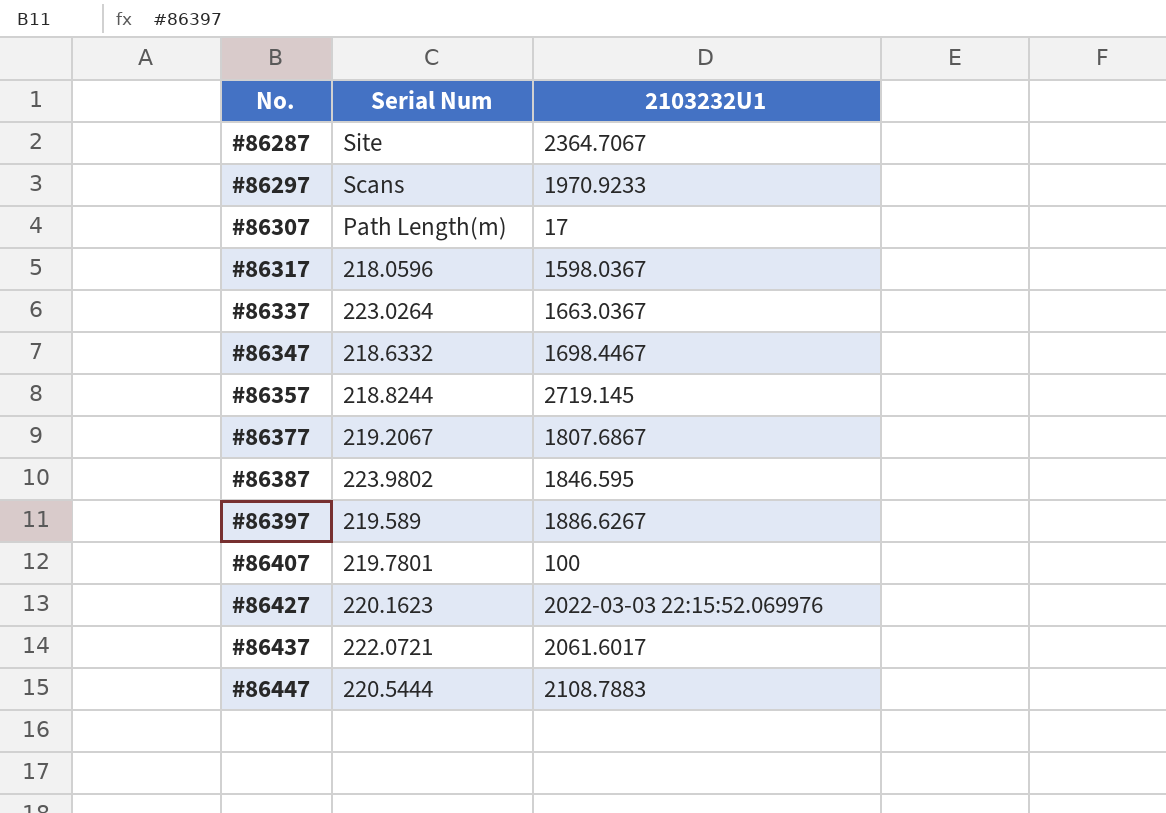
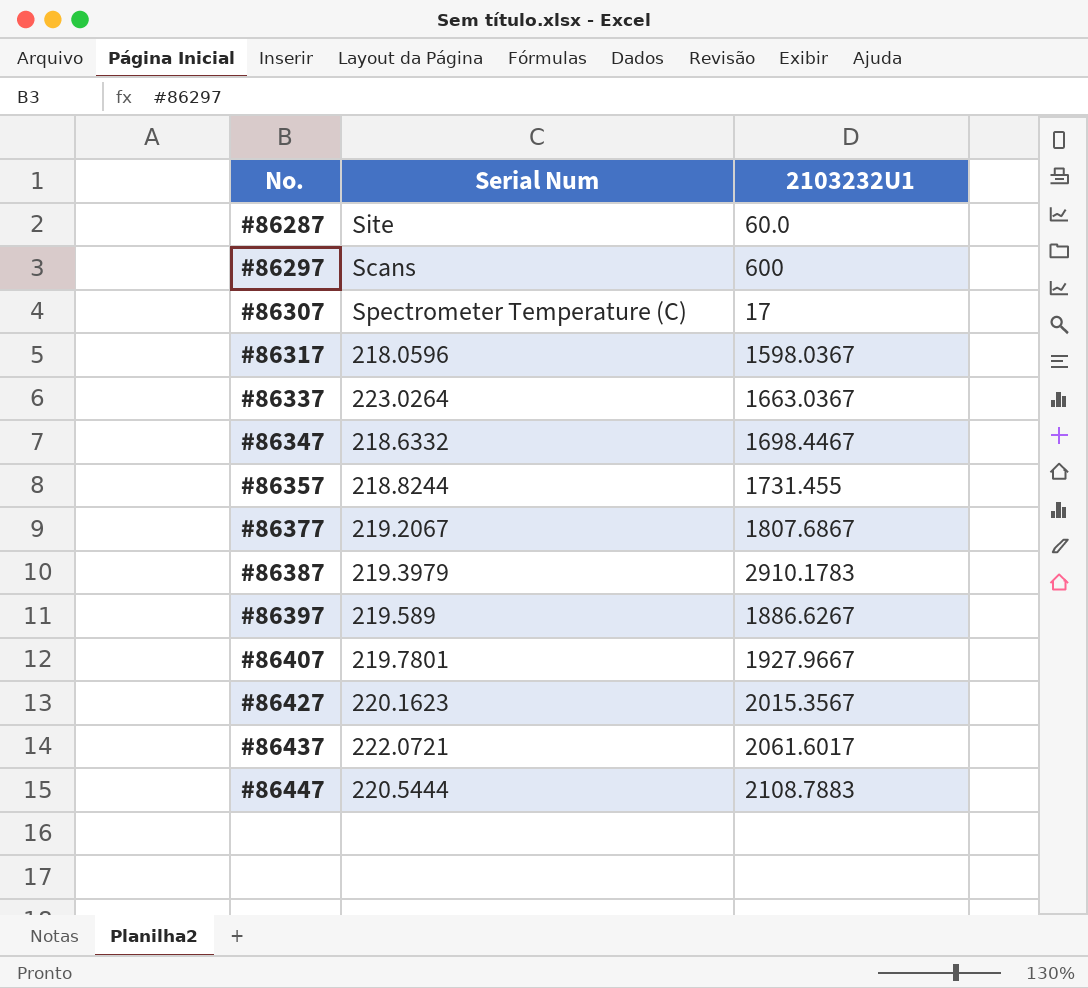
#86287 | 2103232U1: 2364.7067 -> 60.0
#86297 | 2103232U1: 1970.9233 -> 600
#86307 | Serial Num: Path Length(m) -> Spectrometer Temperature (C)
#86357 | 2103232U1: 2719.145 -> 1731.455
#86387 | Serial Num: 223.9802 -> 219.3979
#86387 | 2103232U1: 1846.595 -> 2910.1783
#86407 | 2103232U1: 100 -> 1927.9667
#86427 | 2103232U1: 2022-03-03 22:15:52.069976 -> 2015.3567

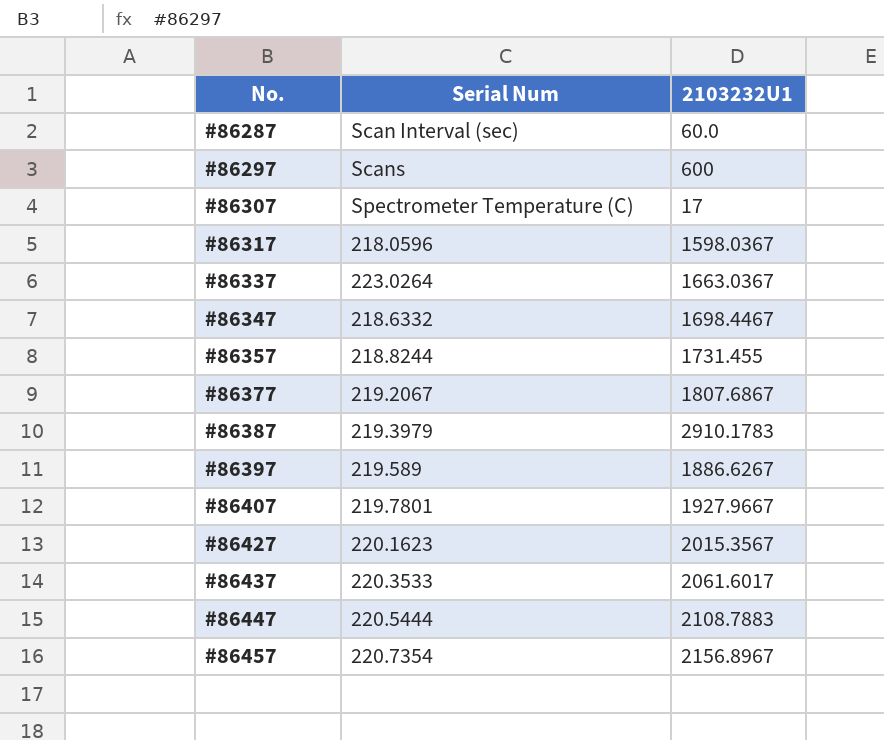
#86287 | Serial Num: Site -> Scan Interval (sec)
#86437 | Serial Num: 222.0721 -> 220.3533
row #86457: none -> 220.7354 | 2156.8967

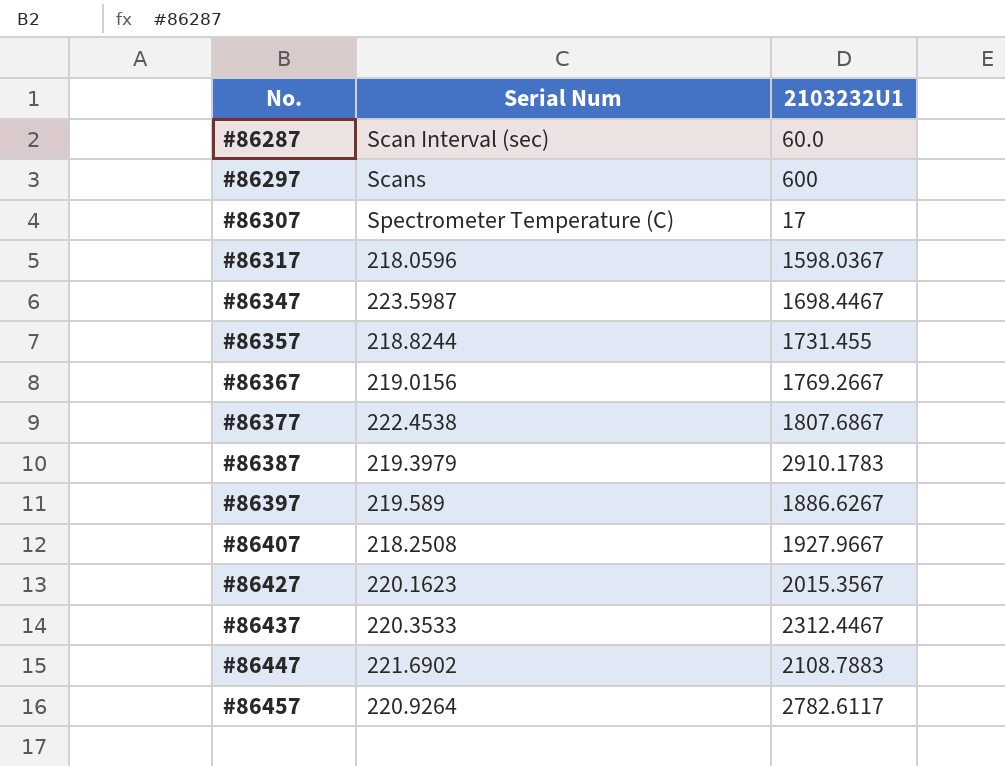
row #86337: 223.0264 | 1663.0367 -> none
#86347 | Serial Num: 218.6332 -> 223.5987
row #86367: none -> 219.0156 | 1769.2667
#86377 | Serial Num: 219.2067 -> 222.4538
#86407 | Serial Num: 219.7801 -> 218.2508
#86437 | 2103232U1: 2061.6017 -> 2312.4467
#86447 | Serial Num: 220.5444 -> 221.6902
#86457 | Serial Num: 220.7354 -> 220.9264
#86457 | 2103232U1: 2156.8967 -> 2782.6117

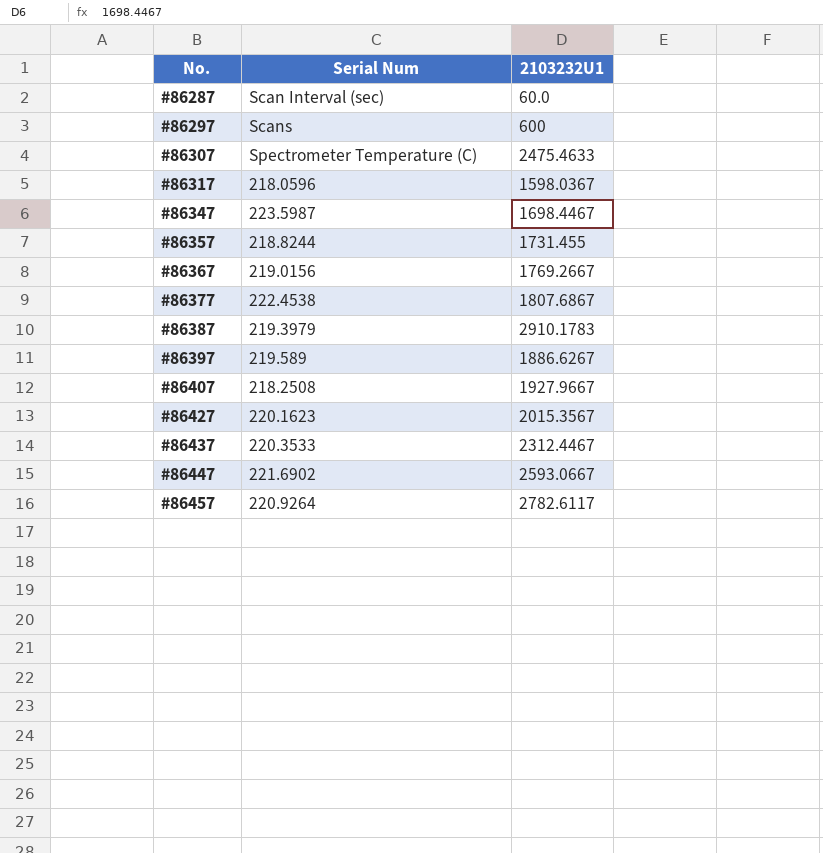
#86307 | 2103232U1: 17 -> 2475.4633
#86447 | 2103232U1: 2108.7883 -> 2593.0667

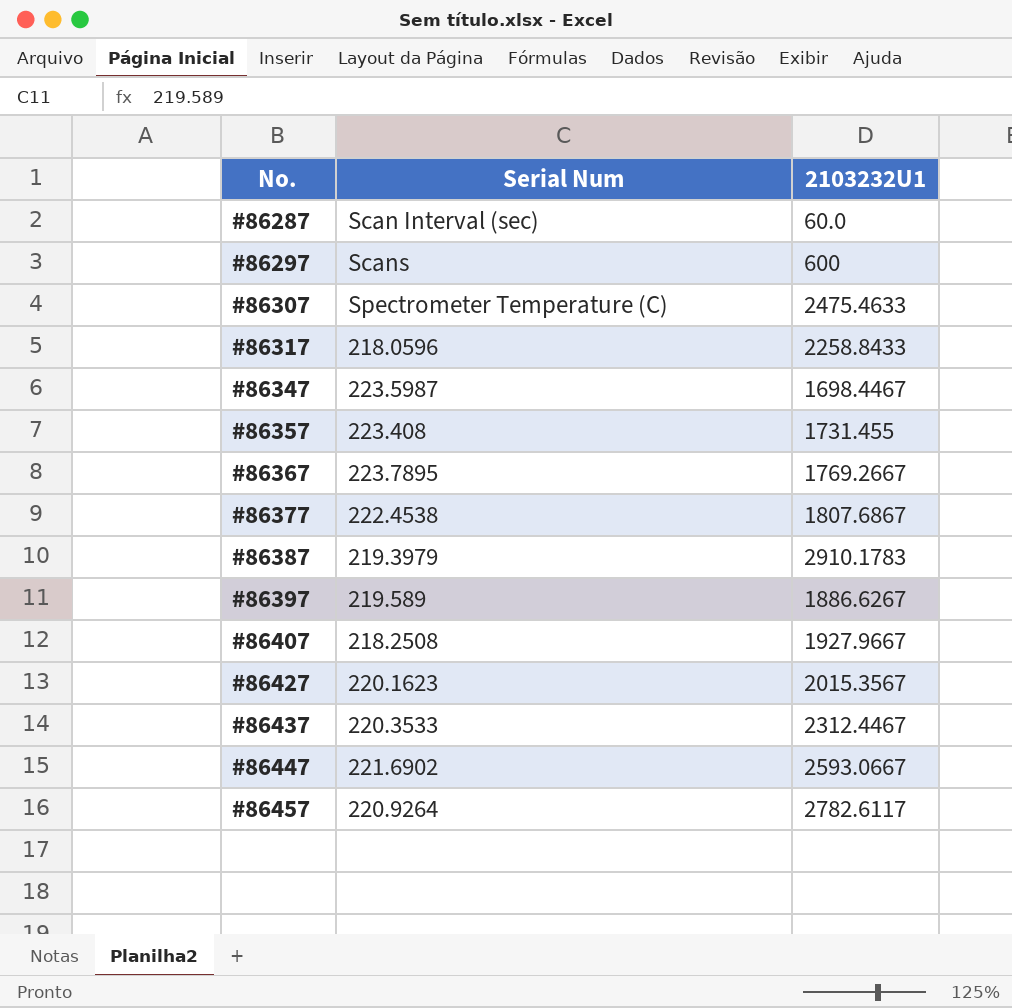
#86317 | 2103232U1: 1598.0367 -> 2258.8433
#86357 | Serial Num: 218.8244 -> 223.408
#86367 | Serial Num: 219.0156 -> 223.7895

